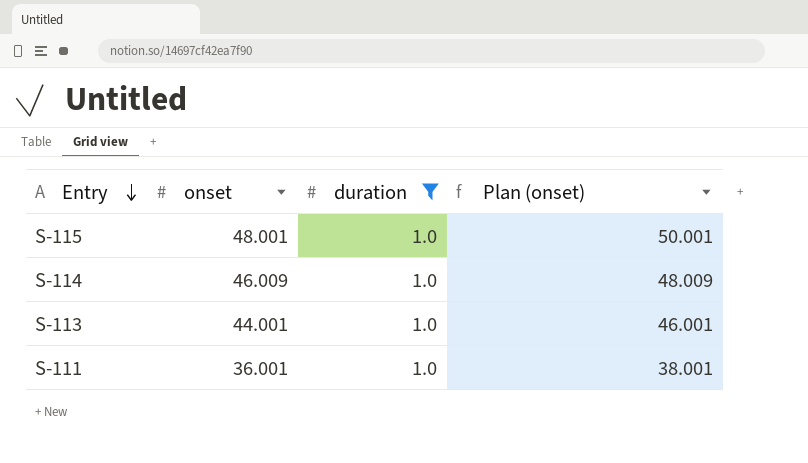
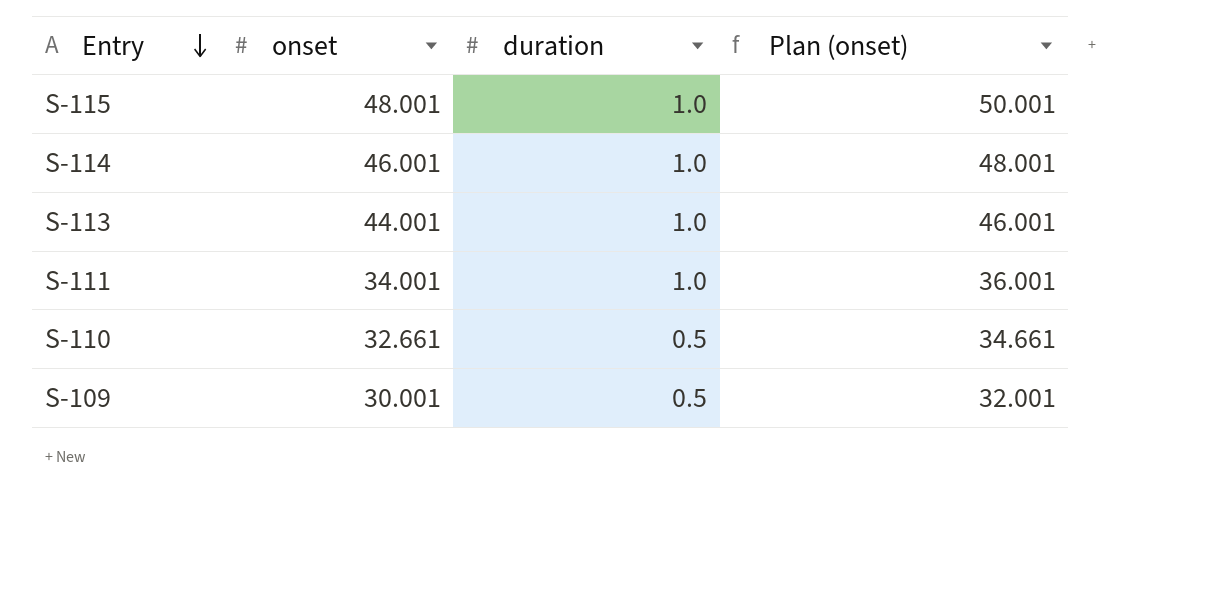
filter: duration = 1.0 -> none
S-114 | onset: 46.009 -> 46.001
S-114 | Plan (onset): 48.009 -> 48.001
S-111 | onset: 36.001 -> 34.001
S-111 | Plan (onset): 38.001 -> 36.001

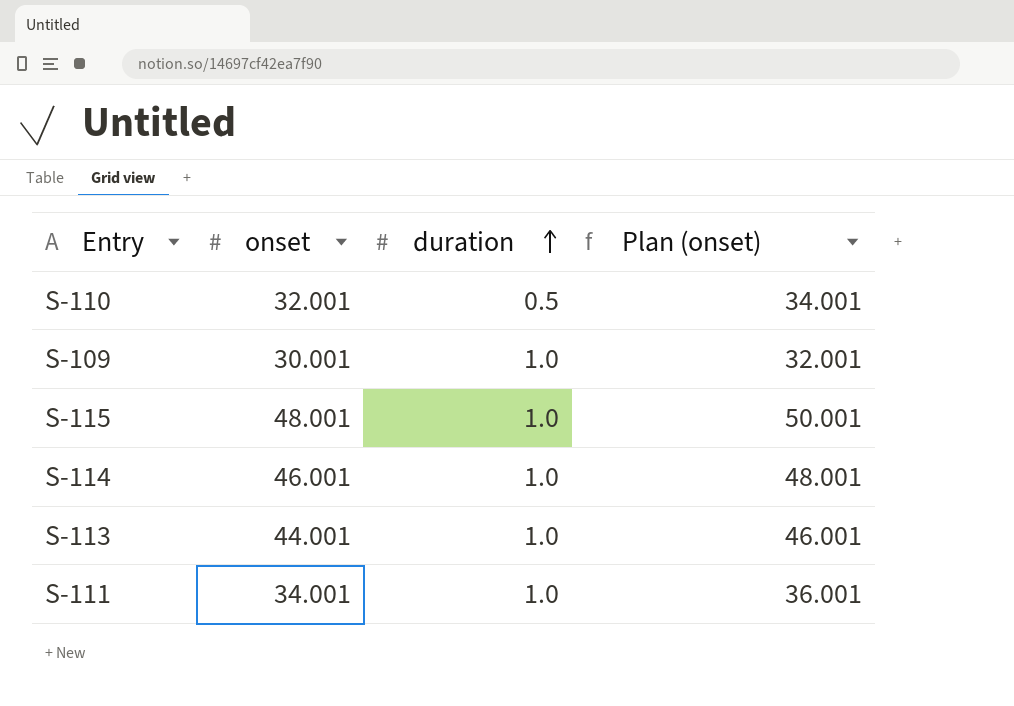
row order: Entry descending -> duration ascending
S-110 | onset: 32.661 -> 32.001
S-110 | Plan (onset): 34.661 -> 34.001
S-109 | duration: 0.5 -> 1.0

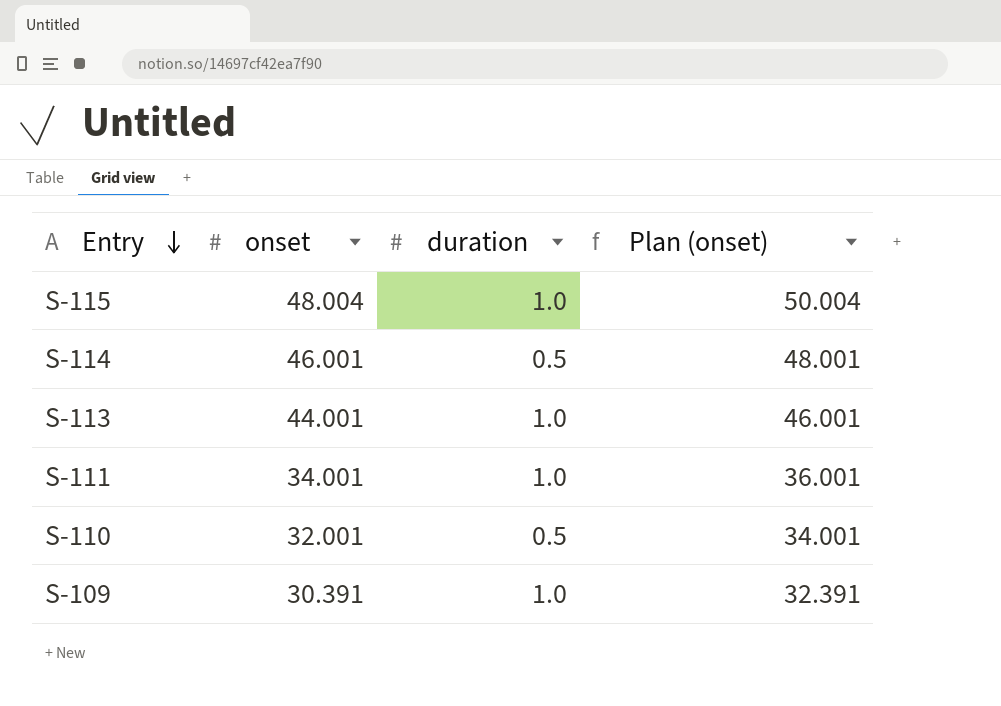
row order: duration ascending -> Entry descending
S-115 | onset: 48.001 -> 48.004
S-115 | Plan (onset): 50.001 -> 50.004
S-114 | duration: 1.0 -> 0.5
S-109 | onset: 30.001 -> 30.391
S-109 | Plan (onset): 32.001 -> 32.391

